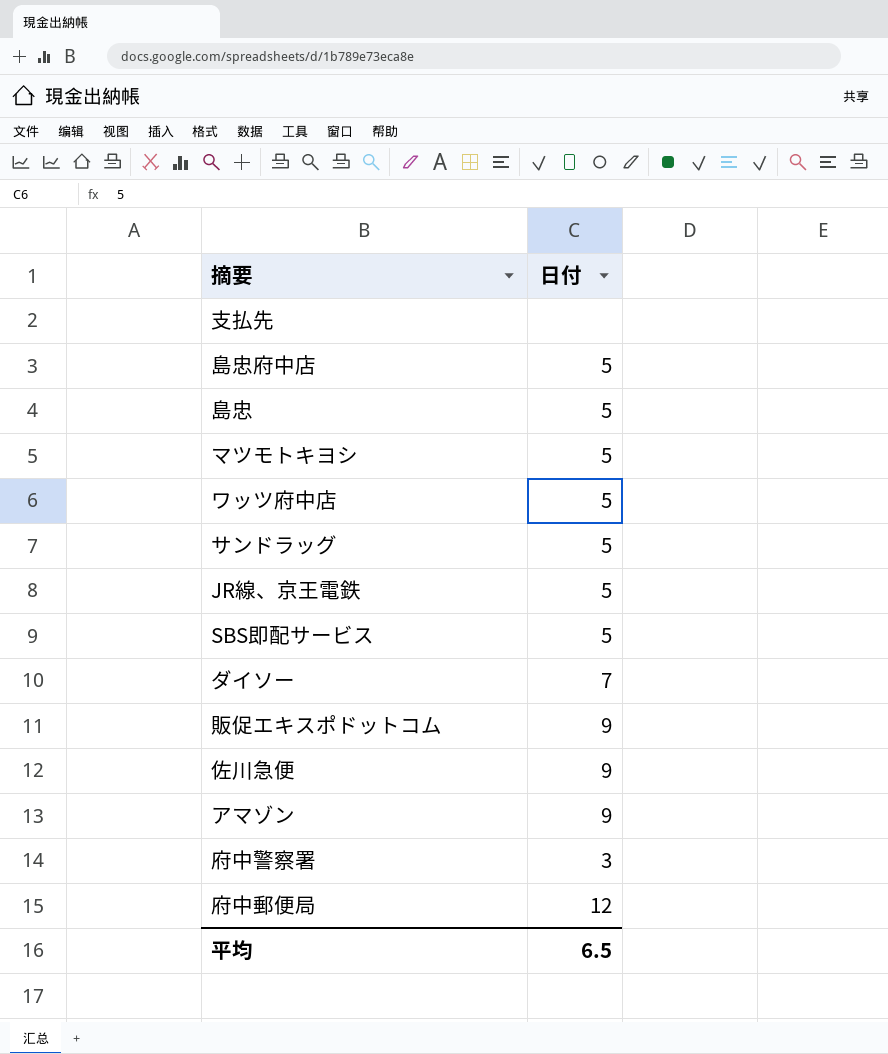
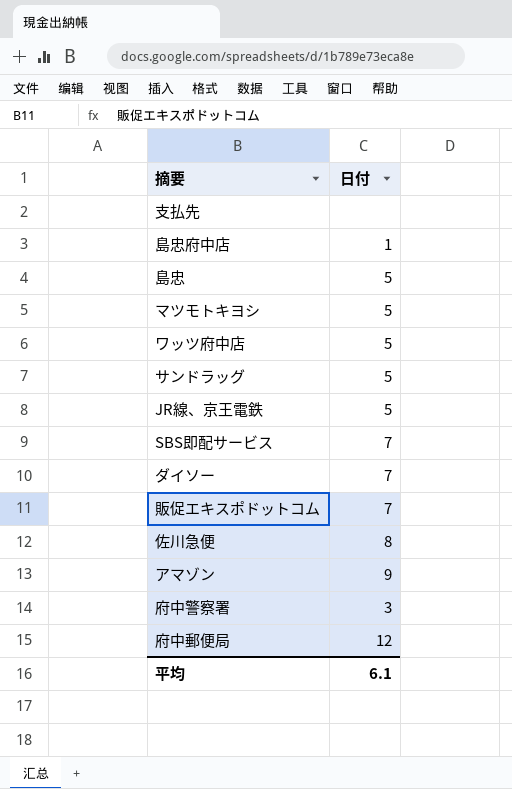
島忠府中店 | 日付: 5 -> 1
SBS即配サービス | 日付: 5 -> 7
販促エキスポドットコム | 日付: 9 -> 7
佐川急便 | 日付: 9 -> 8
平均 | 日付: 6.5 -> 6.1

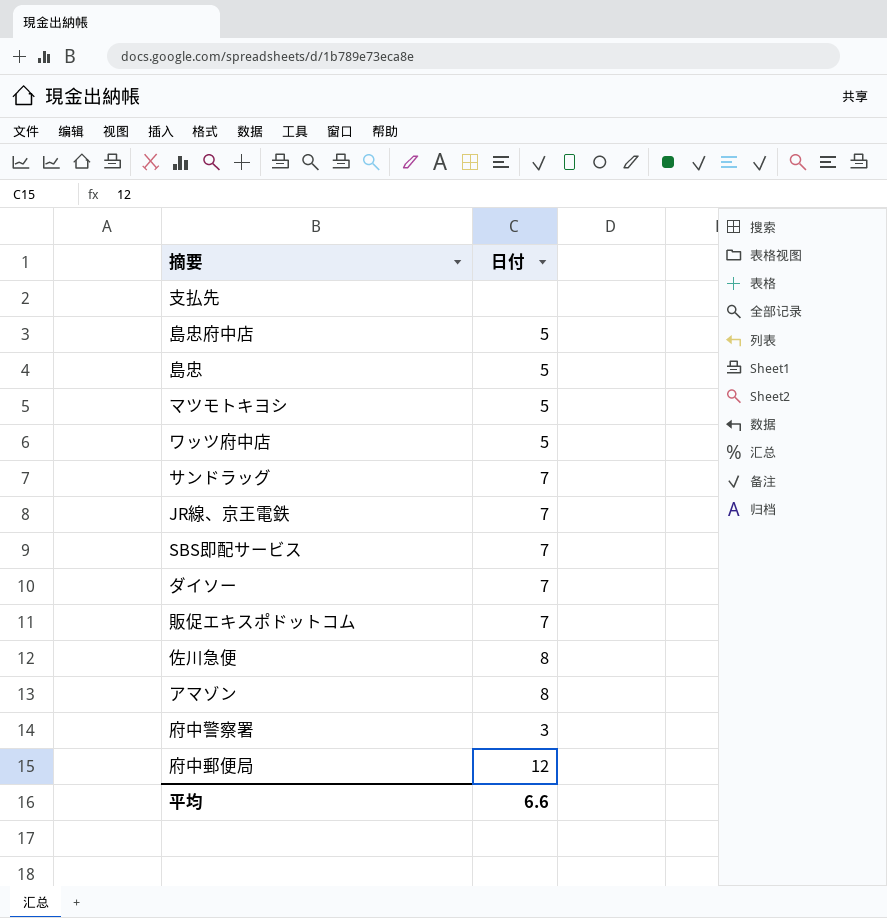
島忠府中店 | 日付: 1 -> 5
サンドラッグ | 日付: 5 -> 7
JR線、京王電鉄 | 日付: 5 -> 7
アマゾン | 日付: 9 -> 8
平均 | 日付: 6.1 -> 6.6

